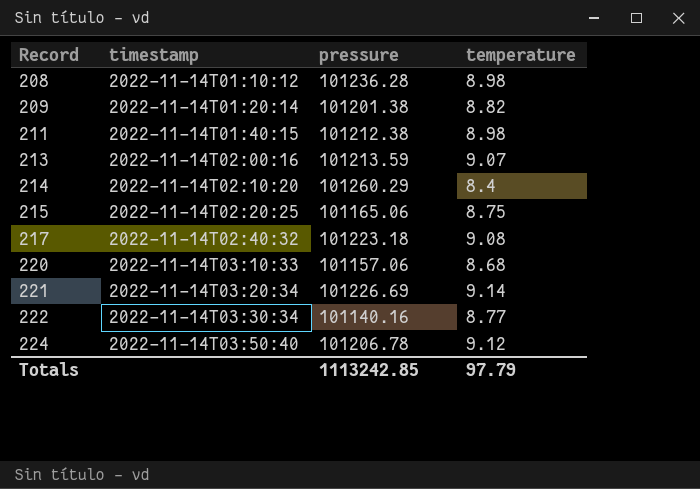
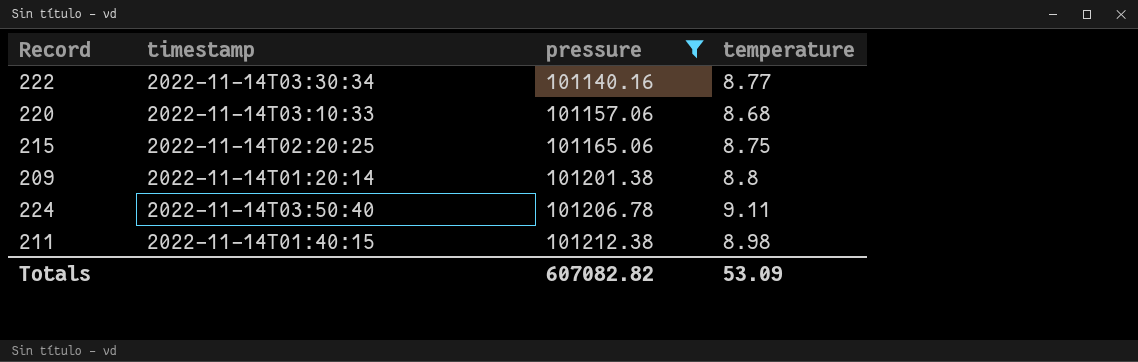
filter: none -> pressure <= 101212.38
row order: Record ascending -> pressure ascending
209 | temperature: 8.82 -> 8.8
224 | temperature: 9.12 -> 9.11
Totals | pressure: 1113242.85 -> 607082.82
Totals | temperature: 97.79 -> 53.09

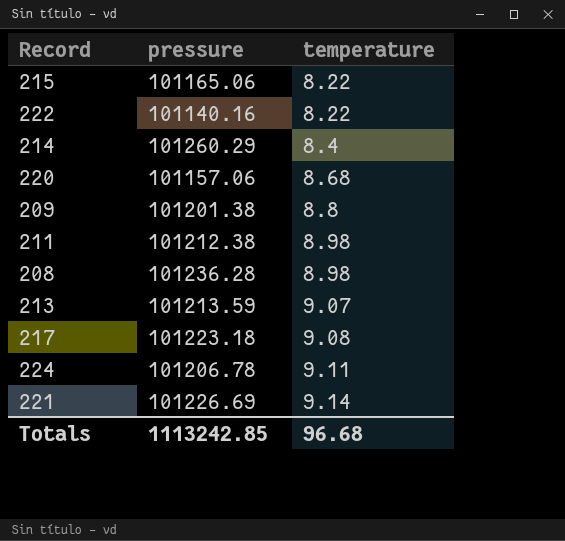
filter: pressure <= 101212.38 -> none
row order: pressure ascending -> temperature ascending
column timestamp | position: 2 -> none
215 | temperature: 8.75 -> 8.22
222 | temperature: 8.77 -> 8.22
Totals | pressure: 607082.82 -> 1113242.85
Totals | temperature: 53.09 -> 96.68

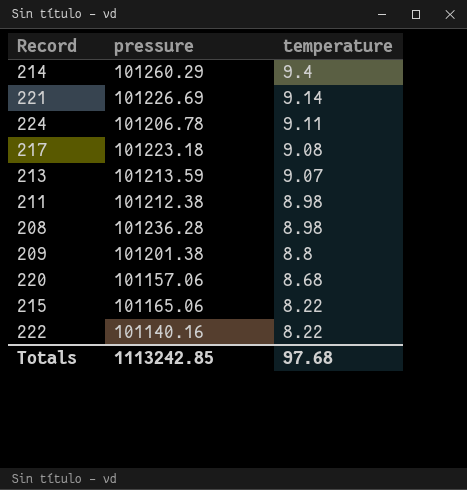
row order: temperature ascending -> temperature descending
214 | temperature: 8.4 -> 9.4
Totals | temperature: 96.68 -> 97.68

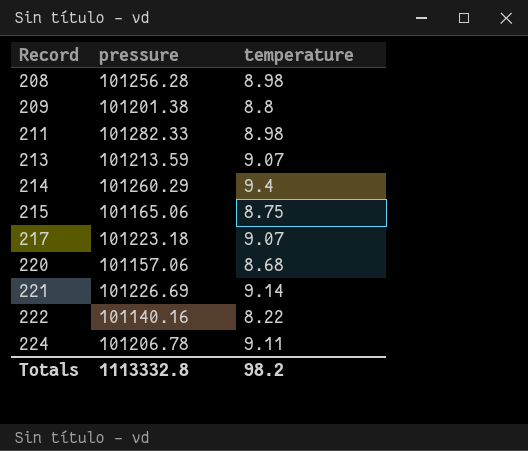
row order: temperature descending -> Record ascending
208 | pressure: 101236.28 -> 101256.28
211 | pressure: 101212.38 -> 101282.33
215 | temperature: 8.22 -> 8.75
217 | temperature: 9.08 -> 9.07
Totals | pressure: 1113242.85 -> 1113332.8
Totals | temperature: 97.68 -> 98.2

